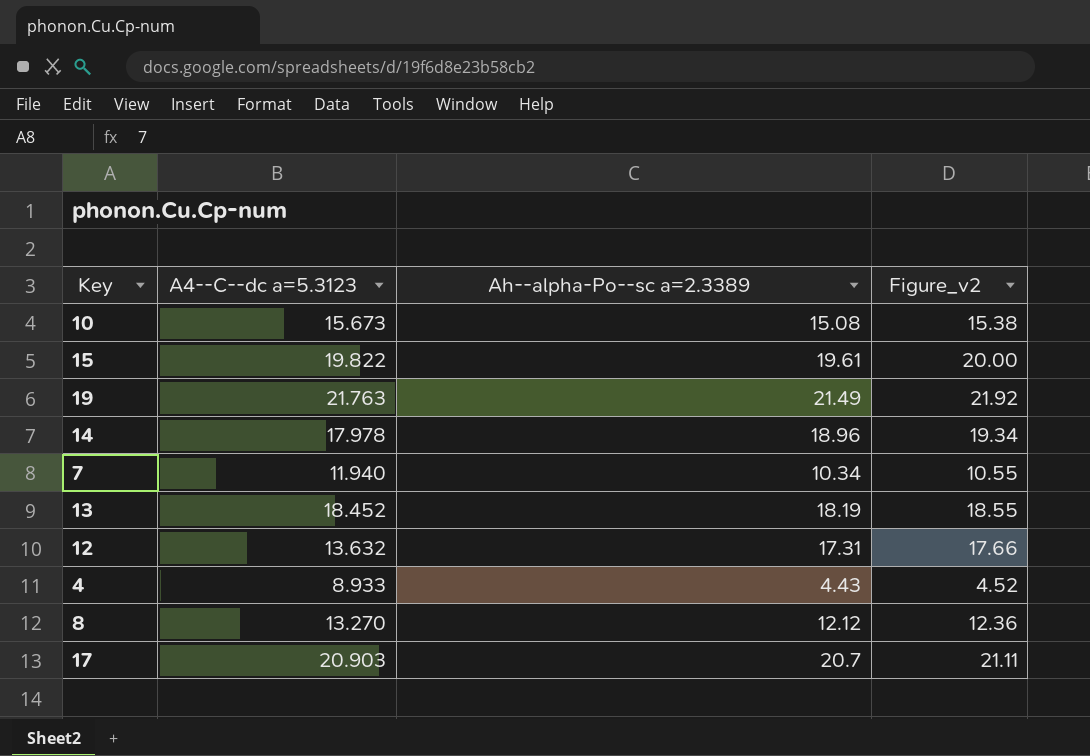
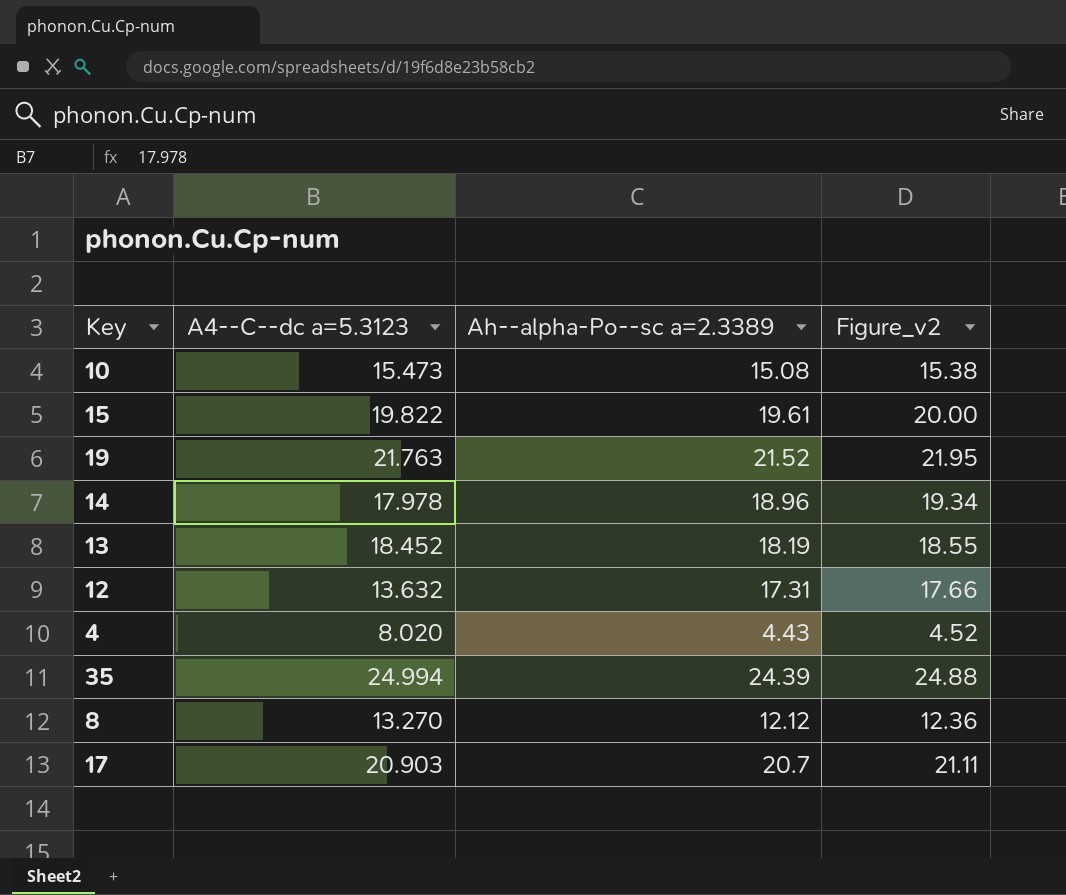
row 7: 11.940 | 10.34 | 10.55 -> none
10 | A4--C--dc a=5.3123: 15.673 -> 15.473
19 | Ah--alpha-Po--sc a=2.3389: 21.49 -> 21.52
19 | Figure_v2: 21.92 -> 21.95
4 | A4--C--dc a=5.3123: 8.933 -> 8.020
row 35: none -> 24.994 | 24.39 | 24.88

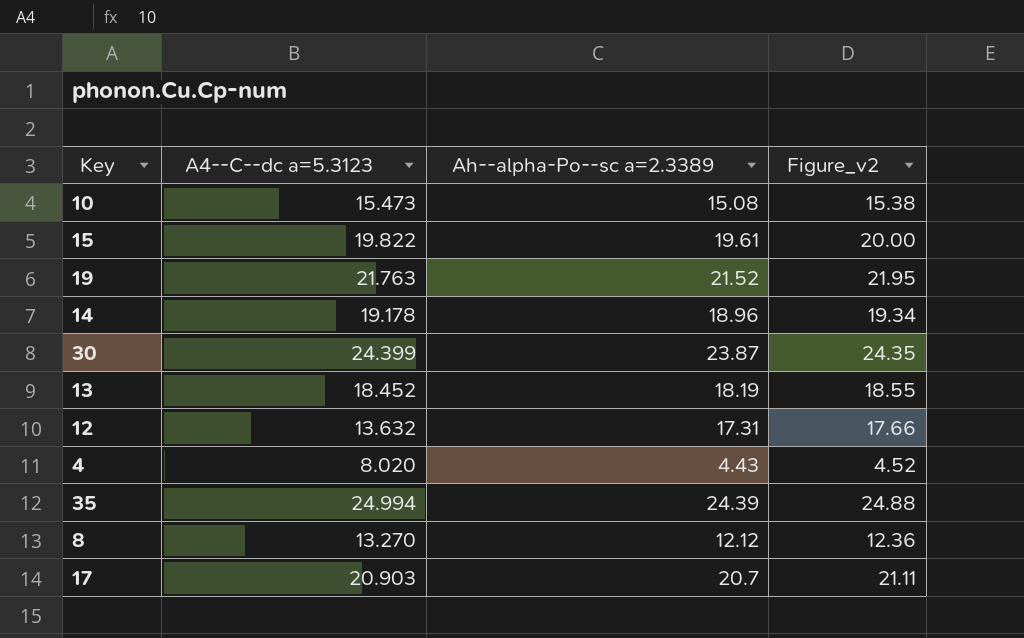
14 | A4--C--dc a=5.3123: 17.978 -> 19.178
row 30: none -> 24.399 | 23.87 | 24.35

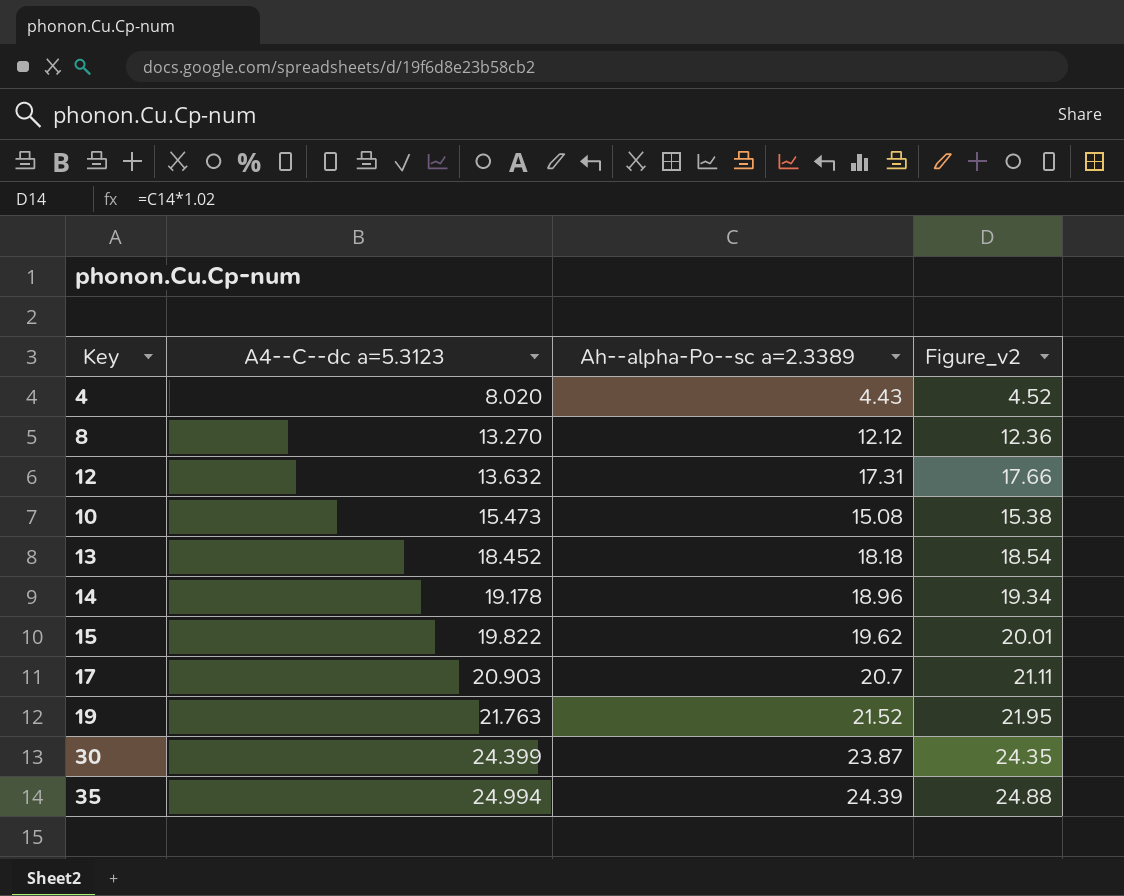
row order: none -> A4--C--dc a=5.3123 ascending
13 | Ah--alpha-Po--sc a=2.3389: 18.19 -> 18.18
13 | Figure_v2: 18.55 -> 18.54
15 | Ah--alpha-Po--sc a=2.3389: 19.61 -> 19.62
15 | Figure_v2: 20.00 -> 20.01

